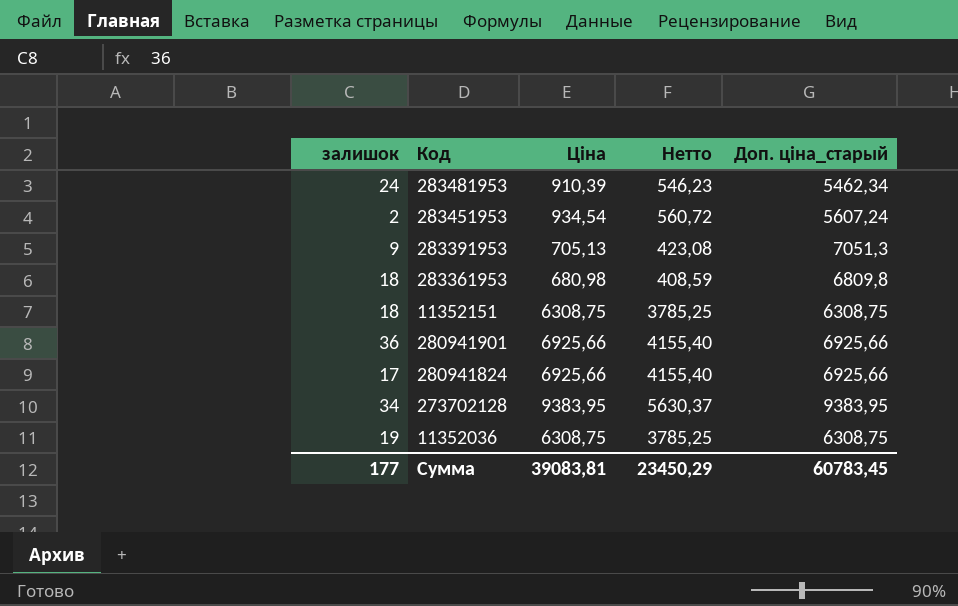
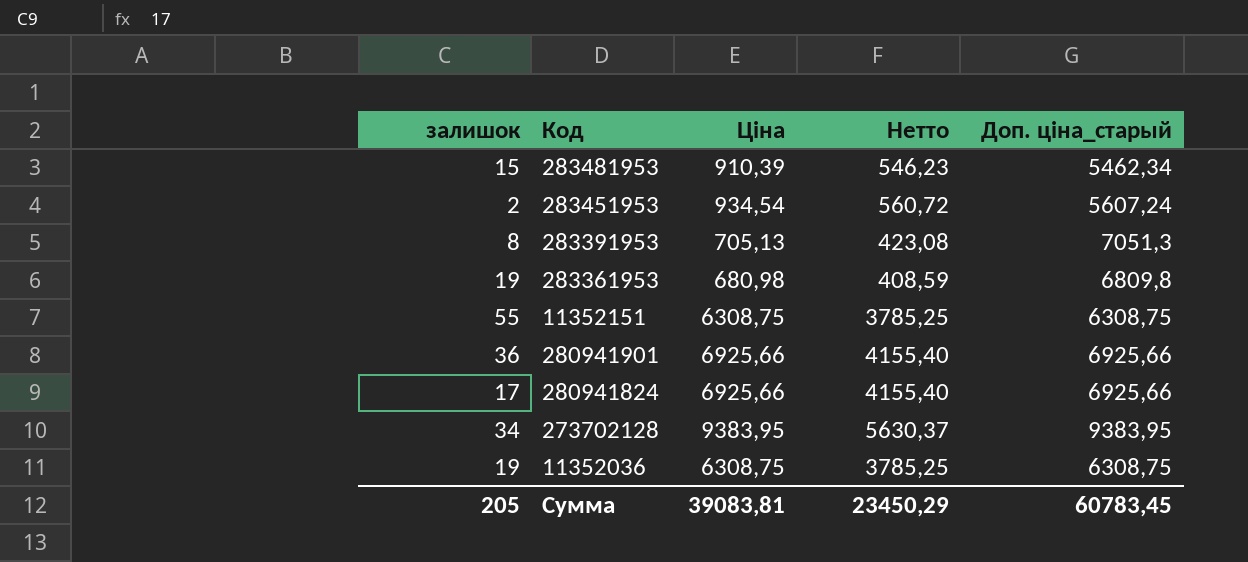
283481953 | залишок: 24 -> 15
283391953 | залишок: 9 -> 8
283361953 | залишок: 18 -> 19
11352151 | залишок: 18 -> 55
Сумма | залишок: 177 -> 205

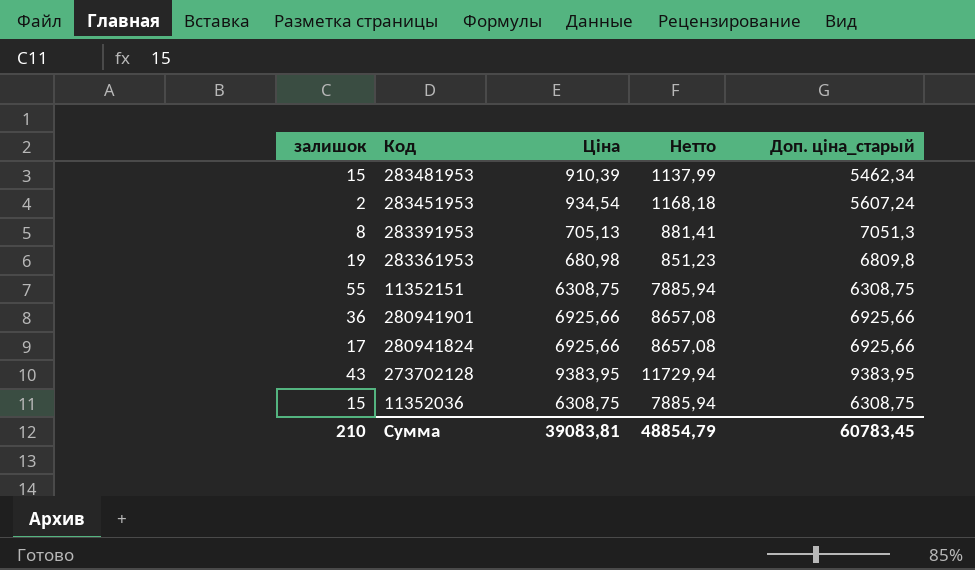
column Нетто | formula: [Ціна] * 0,6 -> [Ціна] * 1,25
273702128 | залишок: 34 -> 43
11352036 | залишок: 19 -> 15
Сумма | залишок: 205 -> 210
Сумма | Нетто: 23450,29 -> 48854,79

